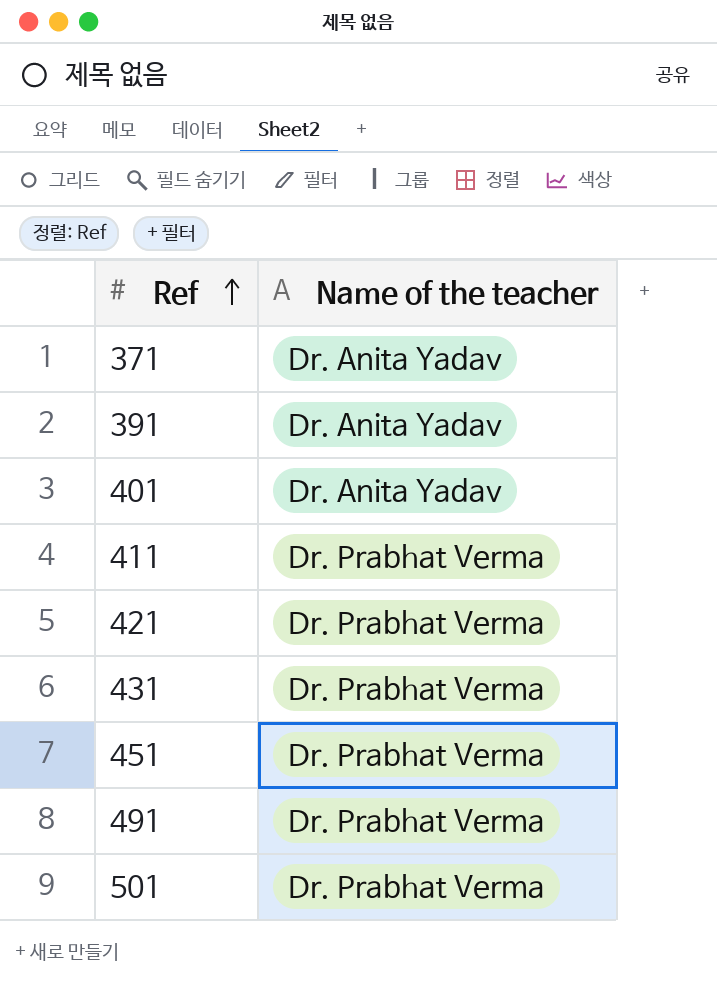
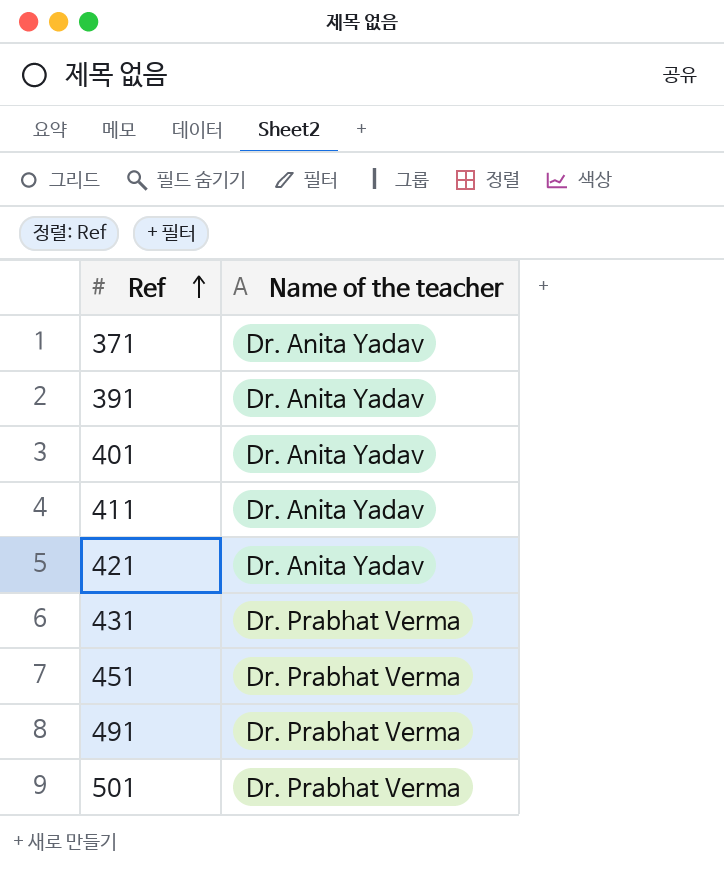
411 | Name of the teacher: Dr. Prabhat Verma -> Dr. Anita Yadav
421 | Name of the teacher: Dr. Prabhat Verma -> Dr. Anita Yadav

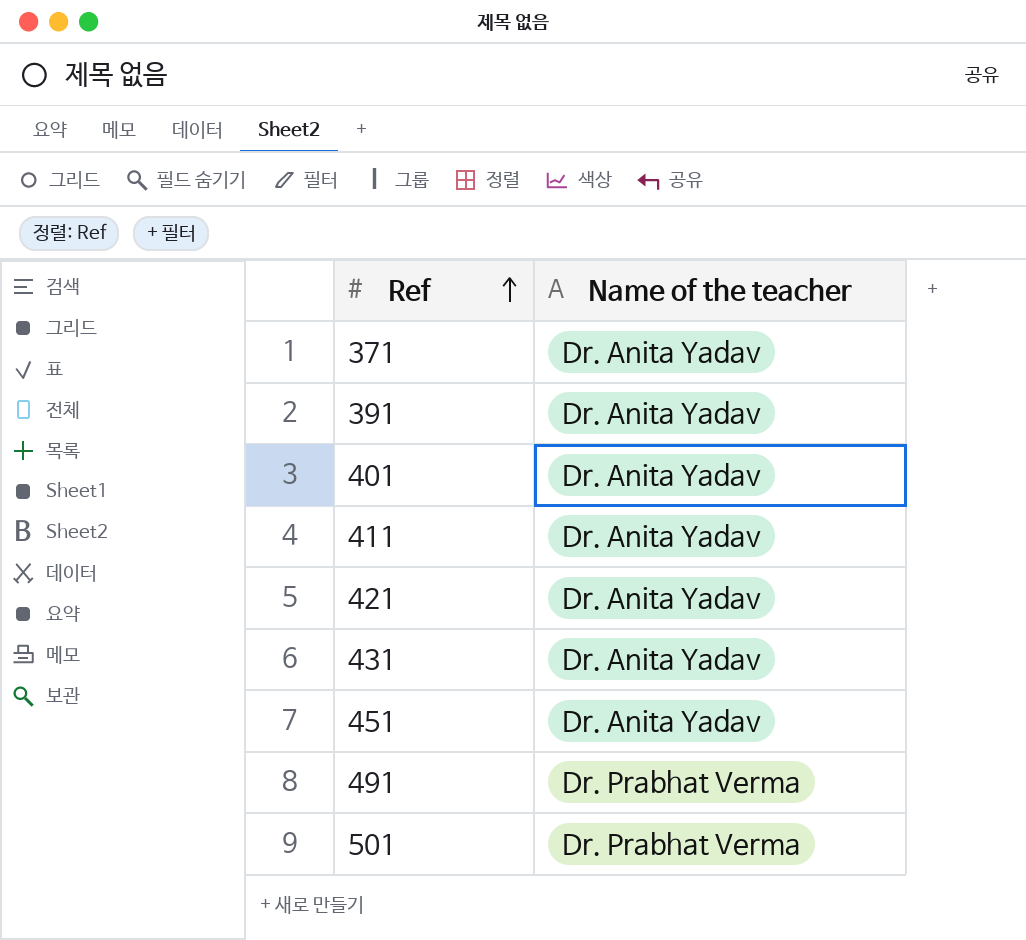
431 | Name of the teacher: Dr. Prabhat Verma -> Dr. Anita Yadav
451 | Name of the teacher: Dr. Prabhat Verma -> Dr. Anita Yadav

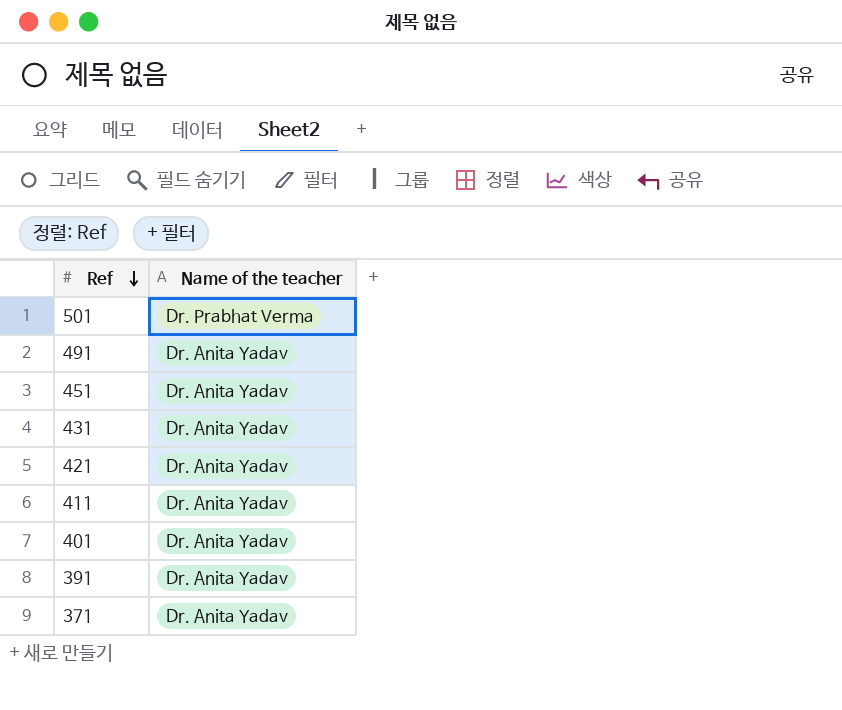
row order: Ref ascending -> Ref descending
491 | Name of the teacher: Dr. Prabhat Verma -> Dr. Anita Yadav

